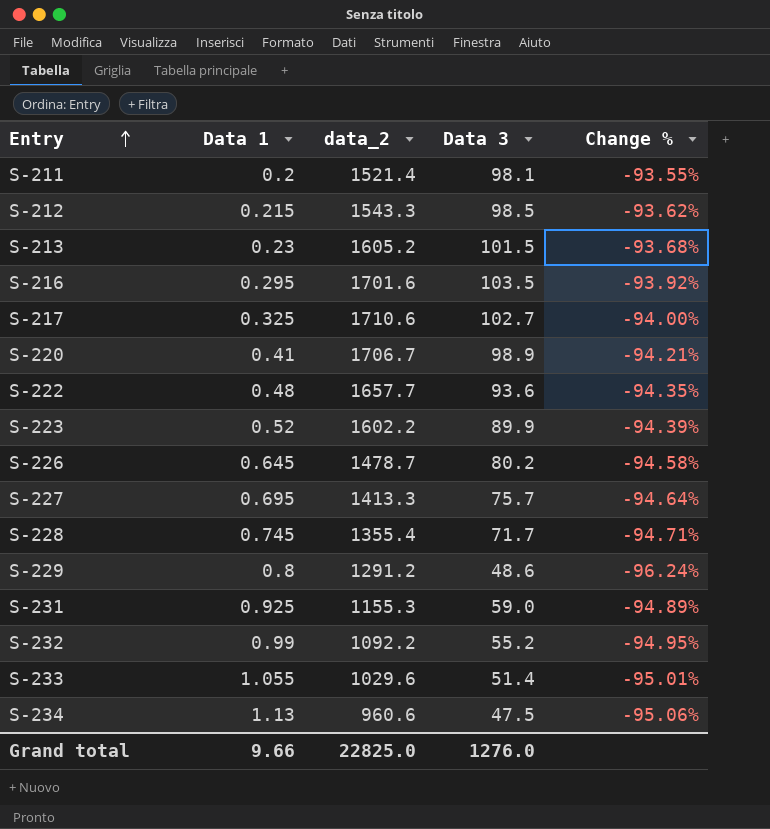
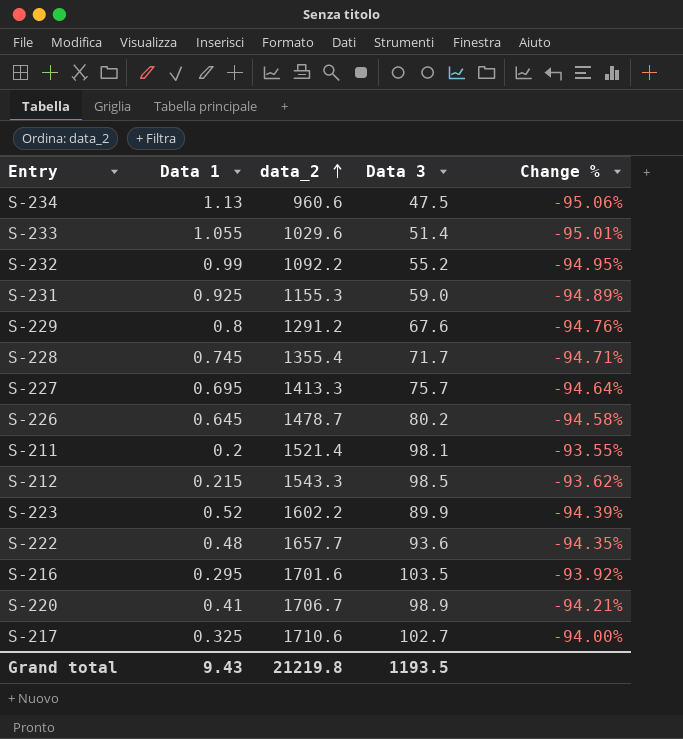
row order: Entry ascending -> data_2 ascending
row S-213: 0.23 | 1605.2 | 101.5 | -93.68% -> none
S-229 | Data 3: 48.6 -> 67.6
S-229 | Change %: -96.24% -> -94.76%
Grand total | Data 1: 9.66 -> 9.43
Grand total | data_2: 22825.0 -> 21219.8
Grand total | Data 3: 1276.0 -> 1193.5

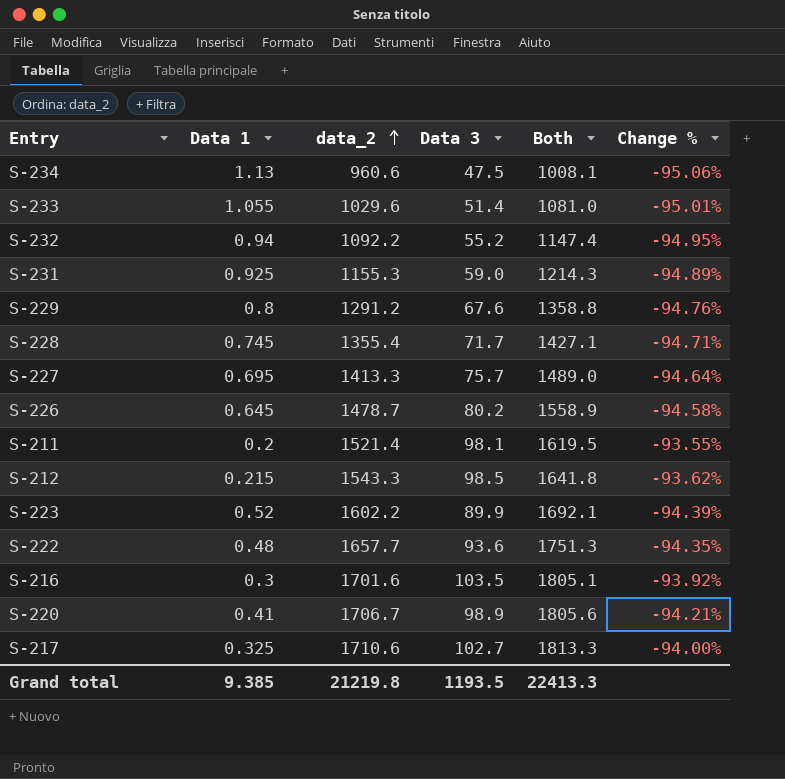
column Both | formula: none -> [data_2] + [Data 3]
S-232 | Data 1: 0.99 -> 0.94
S-216 | Data 1: 0.295 -> 0.3
Grand total | Data 1: 9.43 -> 9.385

